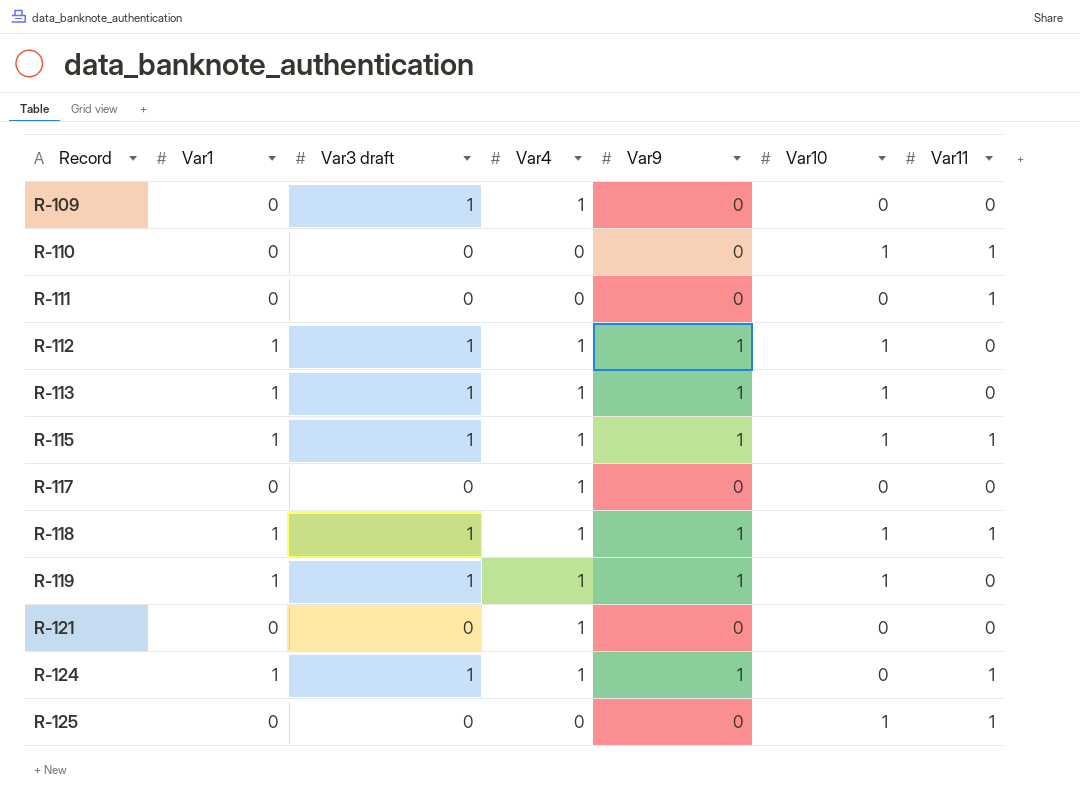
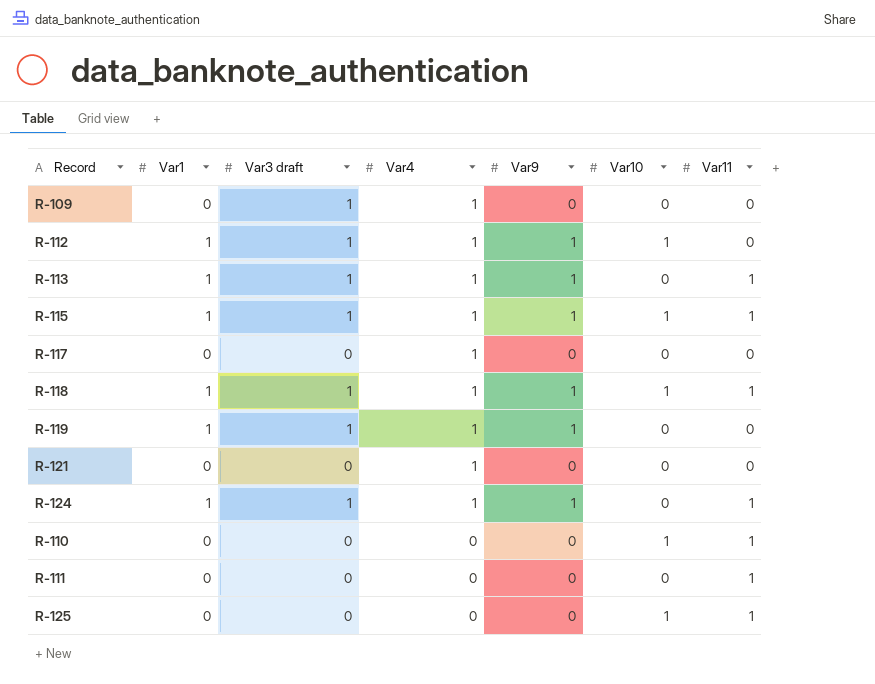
row order: Record ascending -> Var4 descending
R-113 | Var10: 1 -> 0
R-113 | Var11: 0 -> 1
R-119 | Var10: 1 -> 0

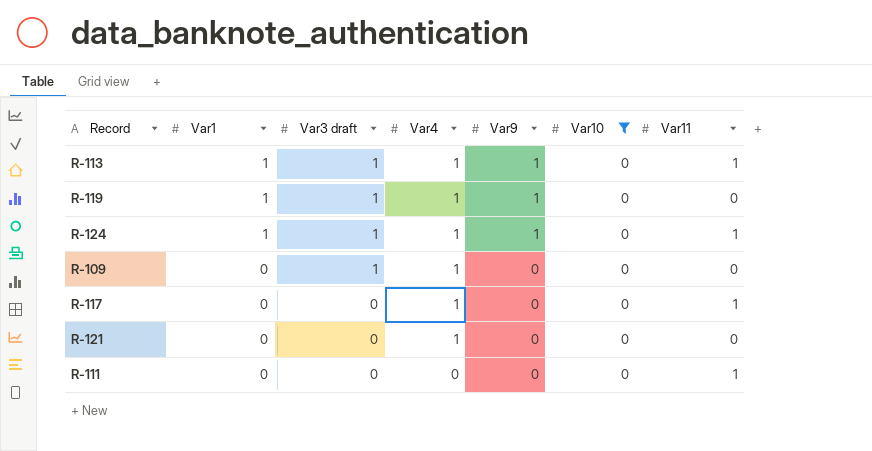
filter: none -> Var10 = 0
row order: Var4 descending -> Var1 descending
R-117 | Var11: 0 -> 1

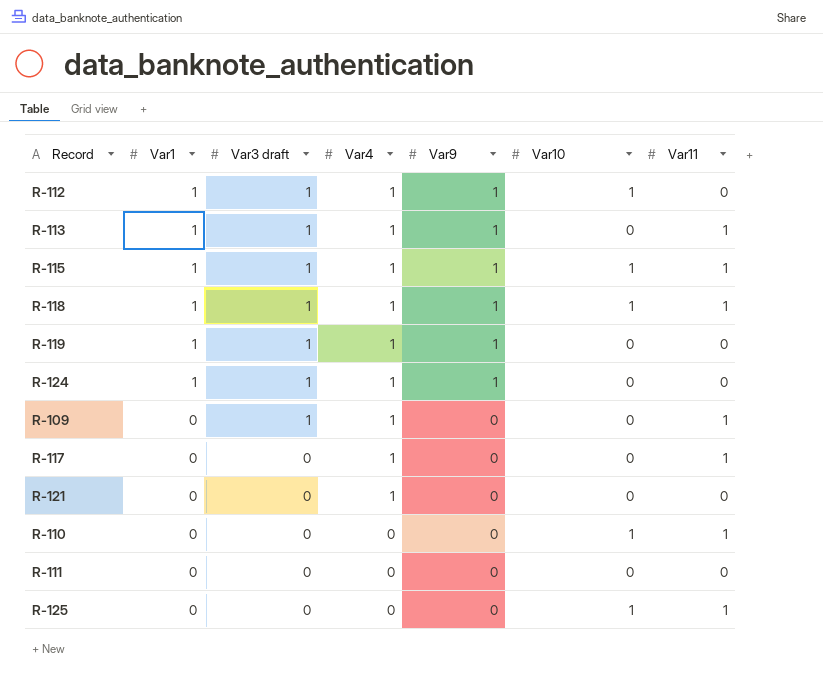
filter: Var10 = 0 -> none
R-124 | Var11: 1 -> 0
R-109 | Var11: 0 -> 1
R-111 | Var11: 1 -> 0

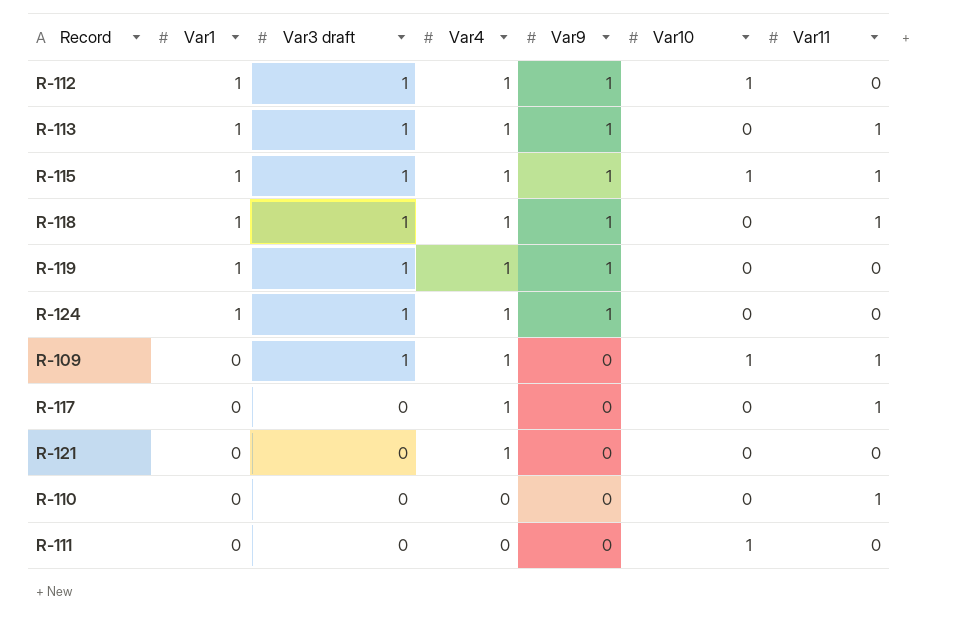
row R-125: 0 | 0 | 0 | 0 | 1 | 1 -> none
R-118 | Var10: 1 -> 0
R-109 | Var10: 0 -> 1
R-110 | Var10: 1 -> 0
R-111 | Var10: 0 -> 1

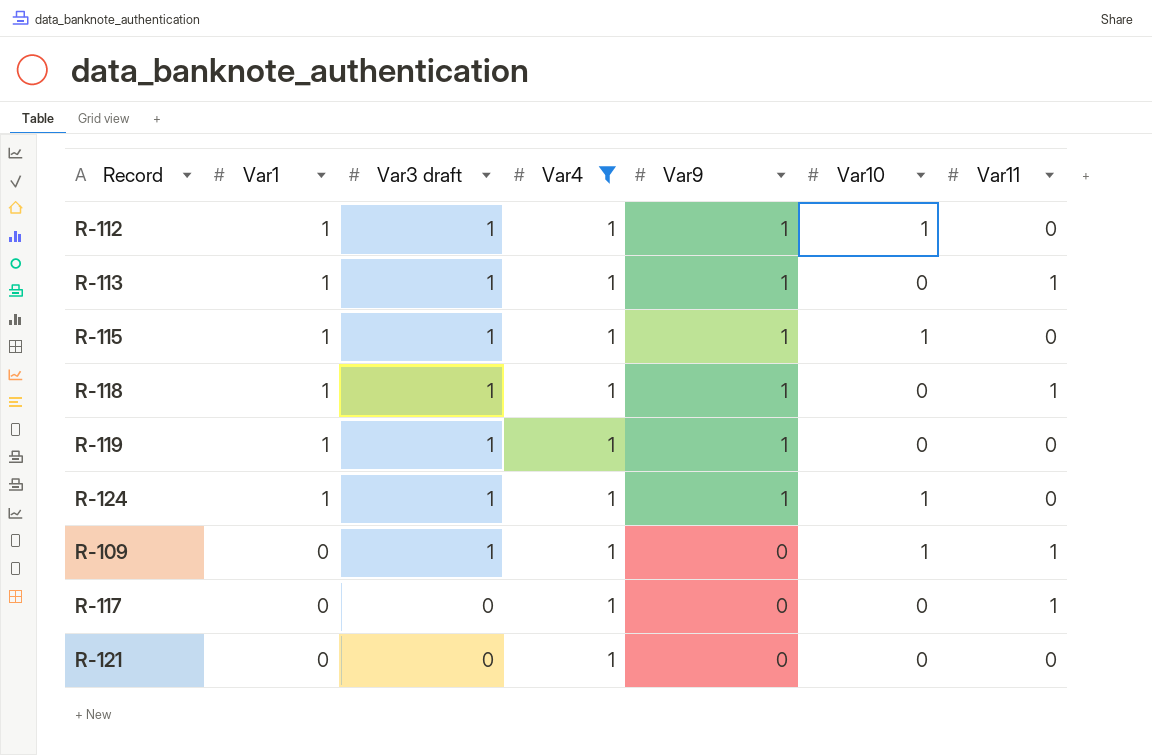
filter: none -> Var4 = 1
R-115 | Var11: 1 -> 0
R-124 | Var10: 0 -> 1

